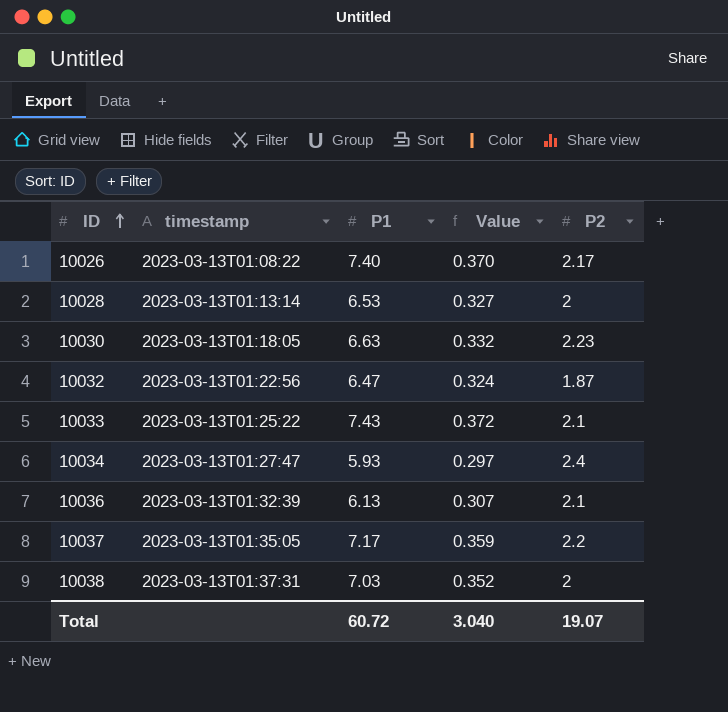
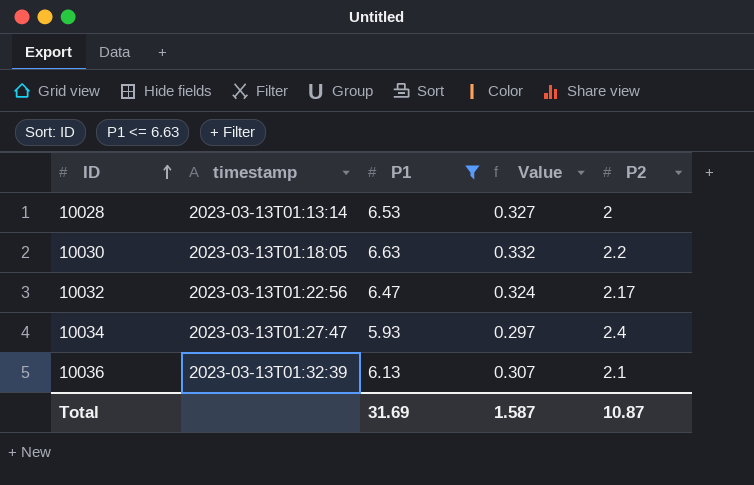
filter: none -> P1 <= 6.63
10030 | P2: 2.23 -> 2.2
10032 | P2: 1.87 -> 2.17
Total | P1: 60.72 -> 31.69
Total | Value: 3.040 -> 1.587
Total | P2: 19.07 -> 10.87

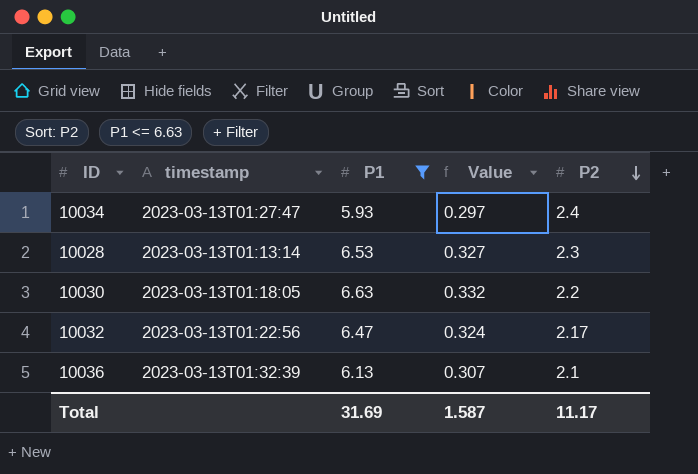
row order: ID ascending -> P2 descending
10028 | P2: 2 -> 2.3
Total | P2: 10.87 -> 11.17

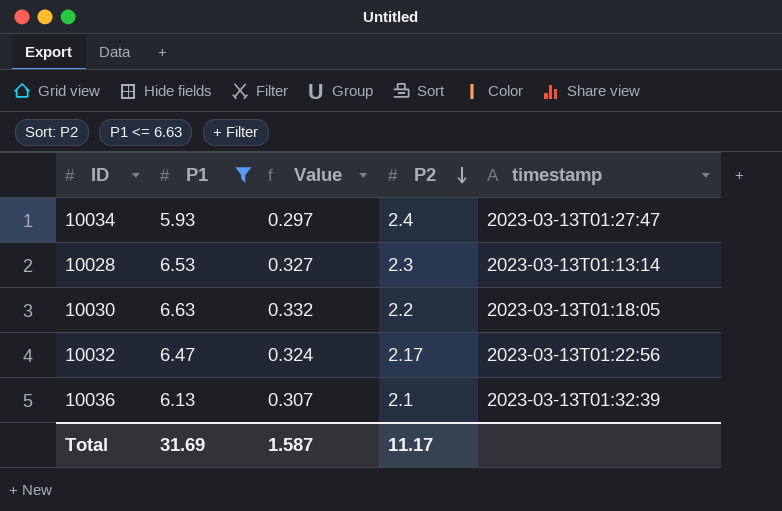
column timestamp | position: 2 -> 5

